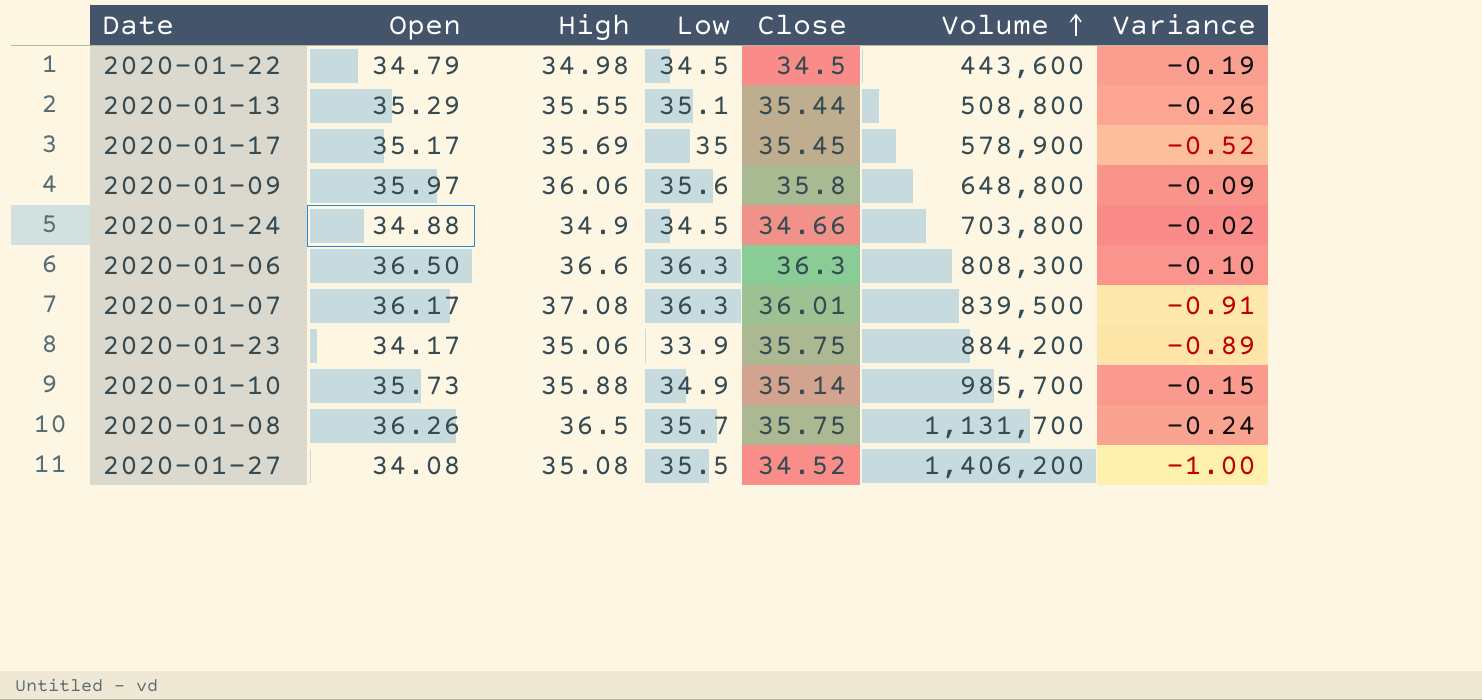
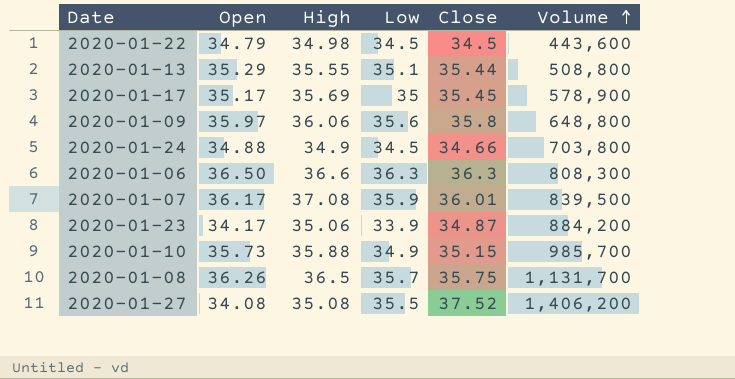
column Variance | formula: [Open] - [High] -> none
2020-01-07 | Low: 36.3 -> 35.9
2020-01-23 | Close: 35.75 -> 34.87
2020-01-10 | Close: 35.14 -> 35.15
2020-01-27 | Close: 34.52 -> 37.52

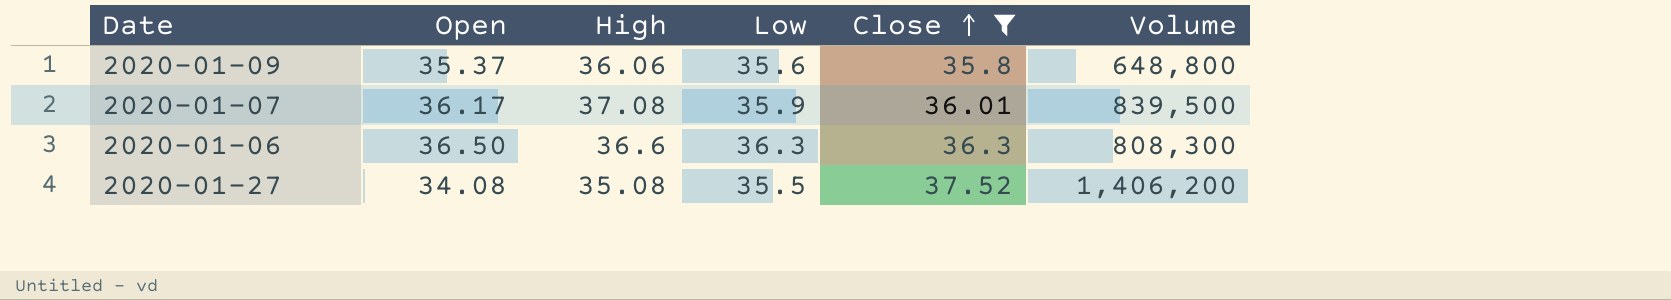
filter: none -> Close >= 35.8
row order: Volume ascending -> Close ascending
2020-01-09 | Open: 35.97 -> 35.37

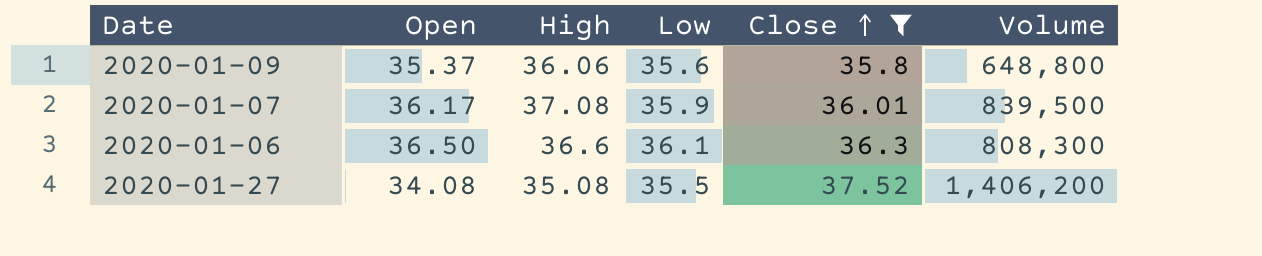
2020-01-06 | Low: 36.3 -> 36.1

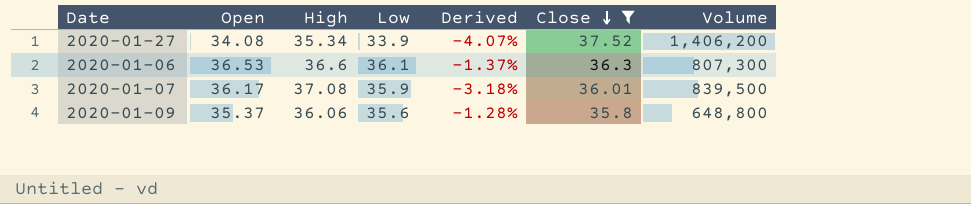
row order: Close ascending -> Close descending
column Derived | formula: none -> ([Low] - [High]) / [High]
2020-01-27 | High: 35.08 -> 35.34
2020-01-27 | Low: 35.5 -> 33.9
2020-01-06 | Open: 36.50 -> 36.53
2020-01-06 | Volume: 808,300 -> 807,300

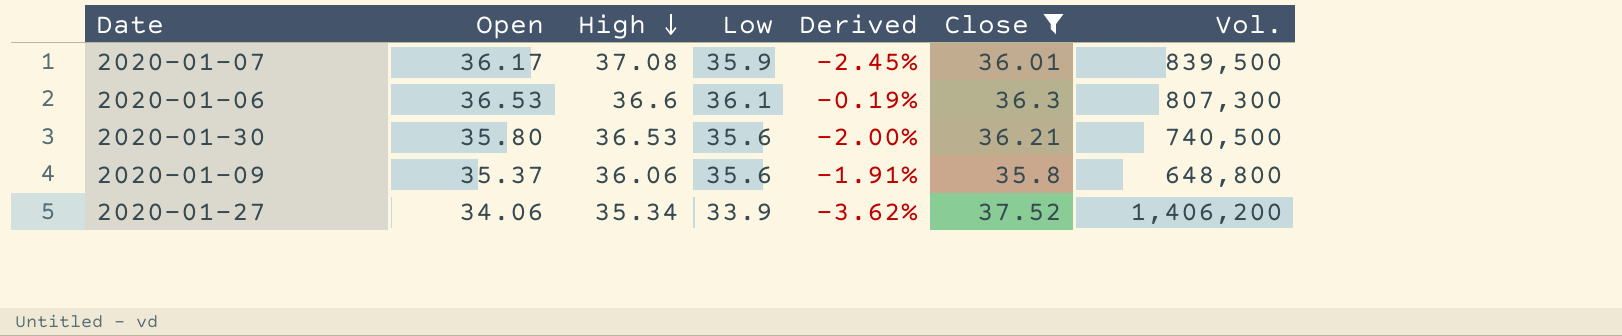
row order: Close descending -> High descending
column Derived | formula: ([Low] - [High]) / [High] -> ([Open] - [High]) / [High]
column name: Volume -> Vol.
row 2020-01-30: none -> 35.80 | 36.53 | 35.6 | -2.00% | 36.21 | 740,500
2020-01-27 | Open: 34.08 -> 34.06

